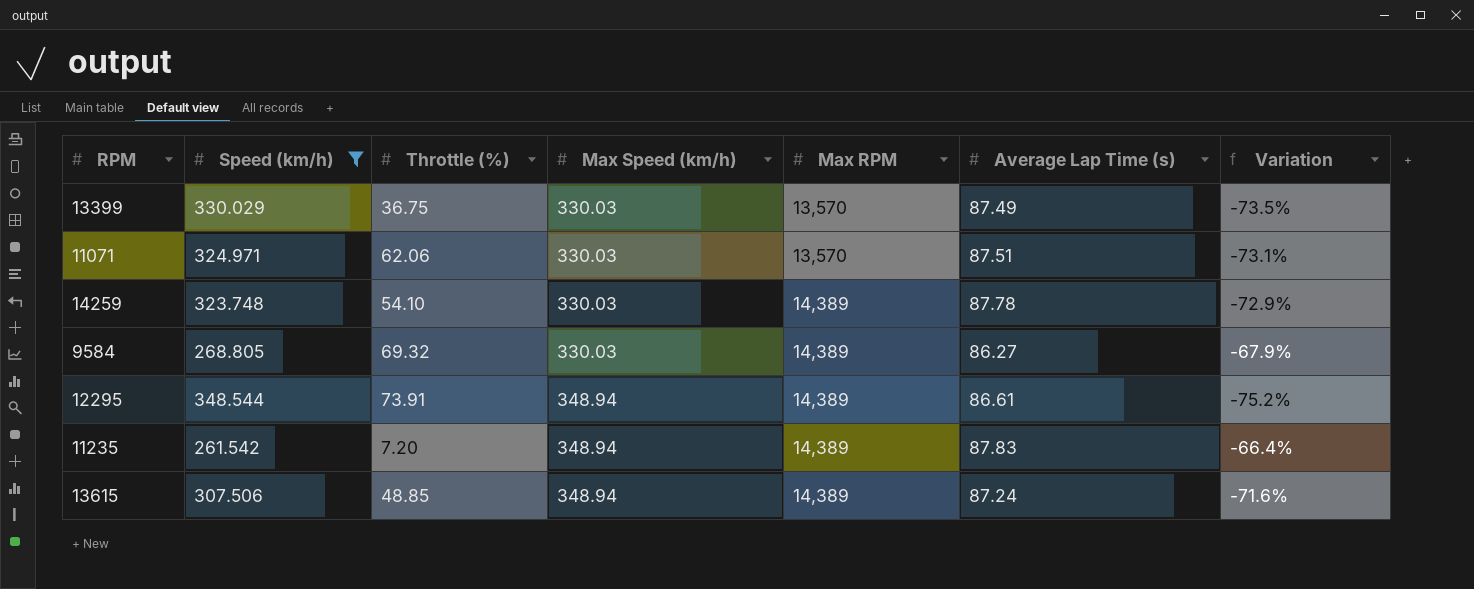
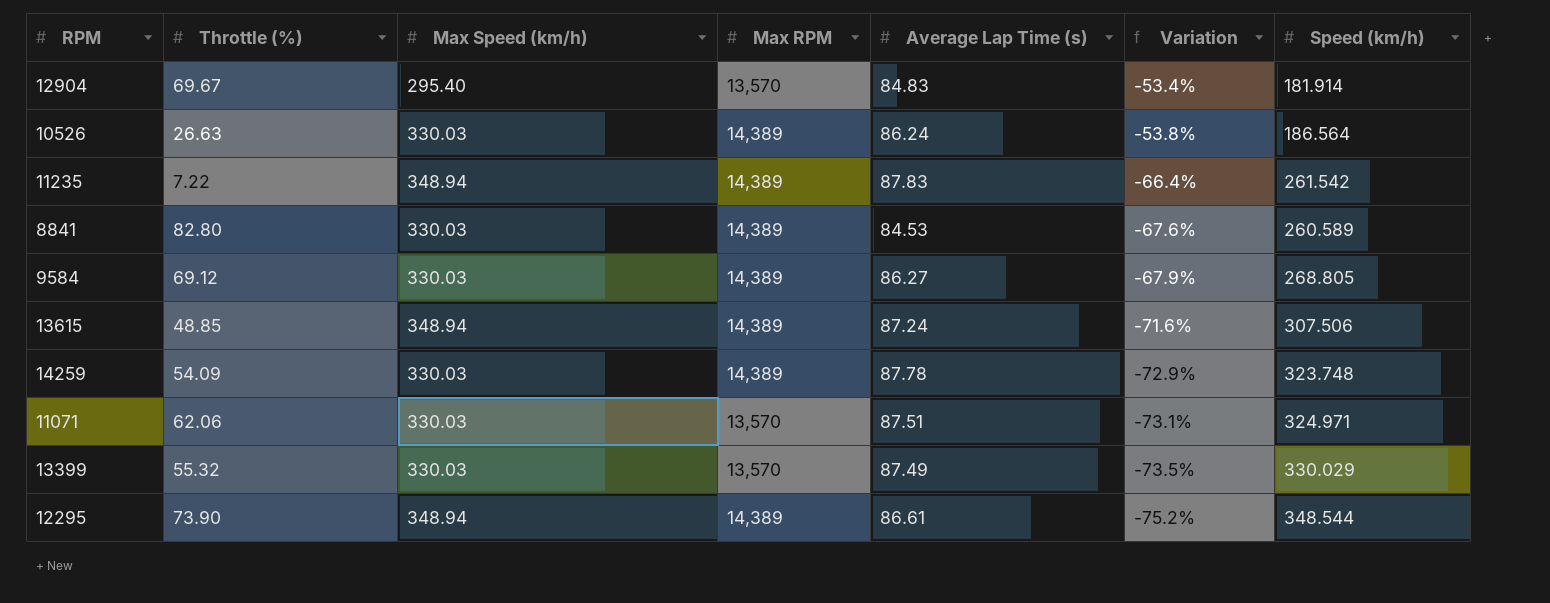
filter: Speed (km/h) >= 261.542 -> none
row order: Max Speed (km/h) ascending -> Variation descending
column Speed (km/h) | position: 2 -> 7
11235 | Throttle (%): 7.20 -> 7.22
9584 | Throttle (%): 69.32 -> 69.12
14259 | Throttle (%): 54.10 -> 54.09
13399 | Throttle (%): 36.75 -> 55.32
12295 | Throttle (%): 73.91 -> 73.90

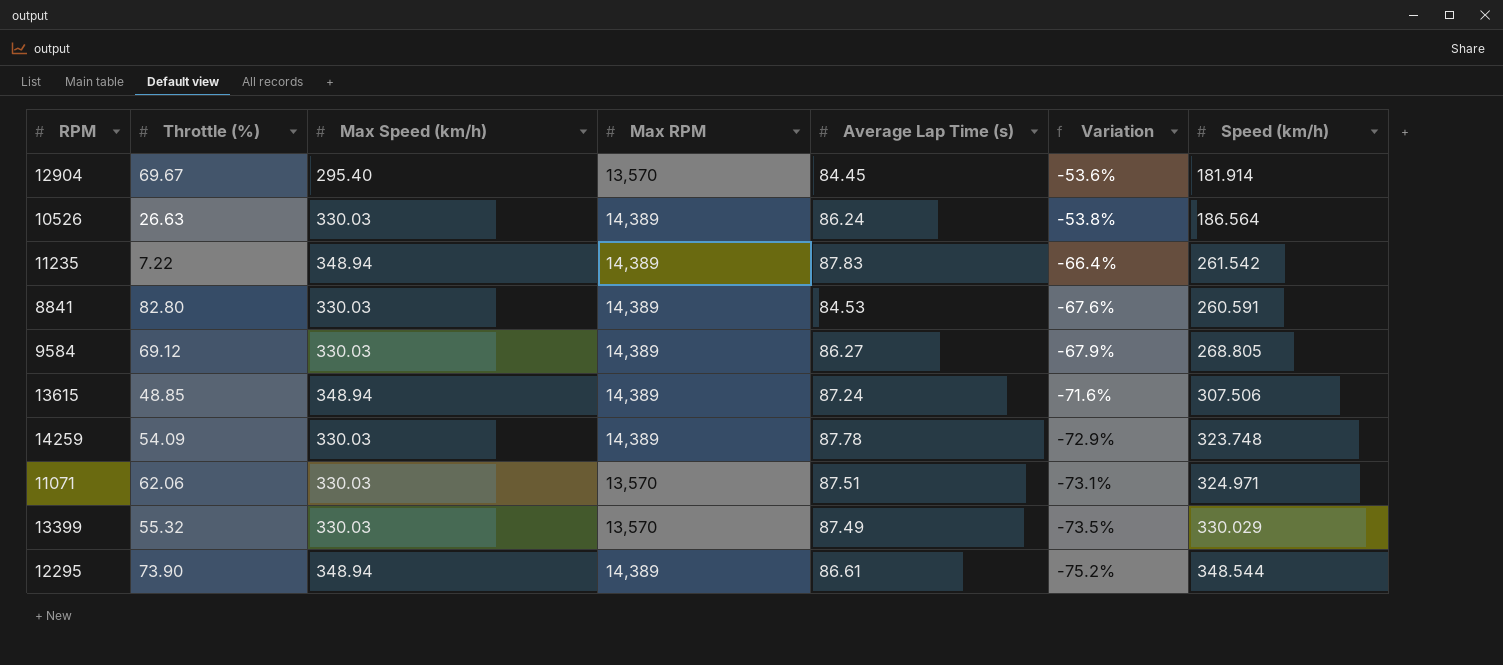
12904 | Average Lap Time (s): 84.83 -> 84.45
12904 | Variation: -53.4% -> -53.6%
8841 | Speed (km/h): 260.589 -> 260.591

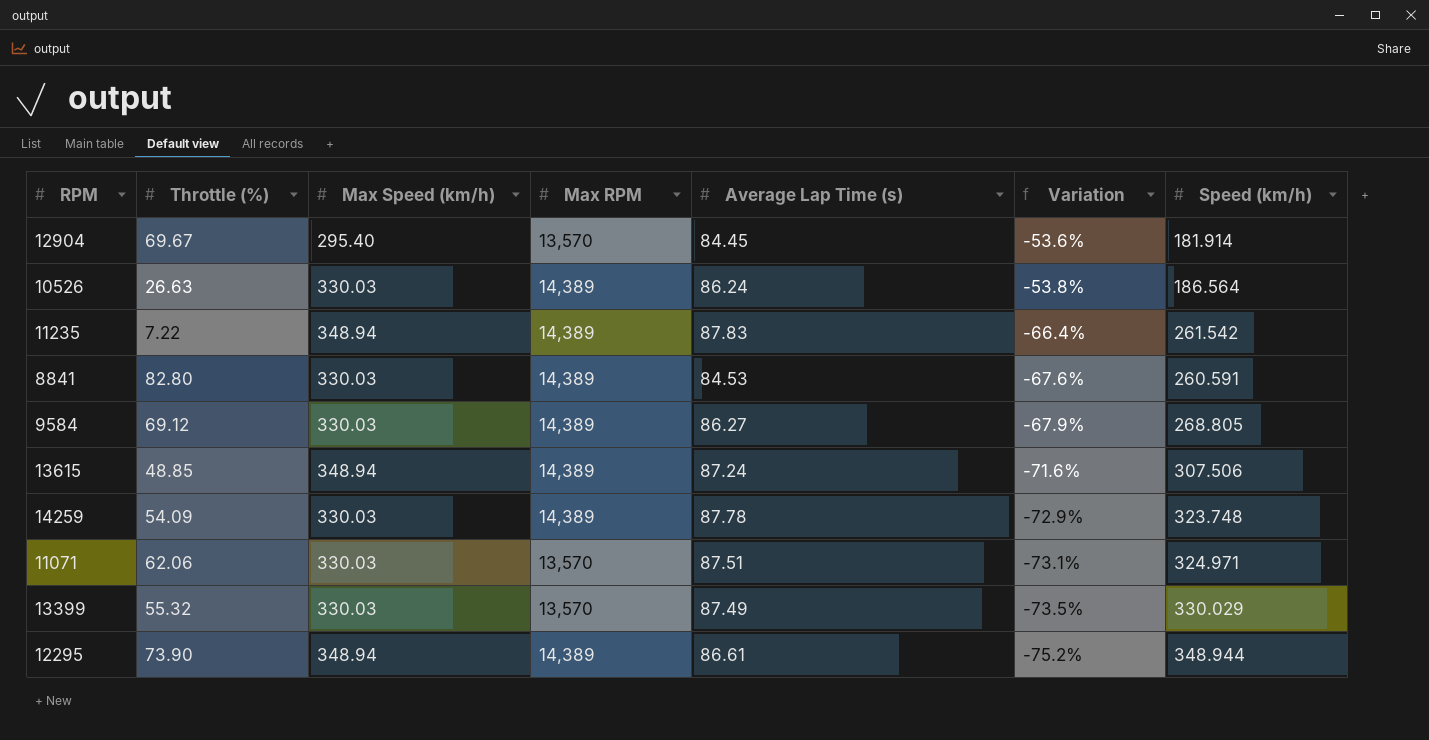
12295 | Speed (km/h): 348.544 -> 348.944

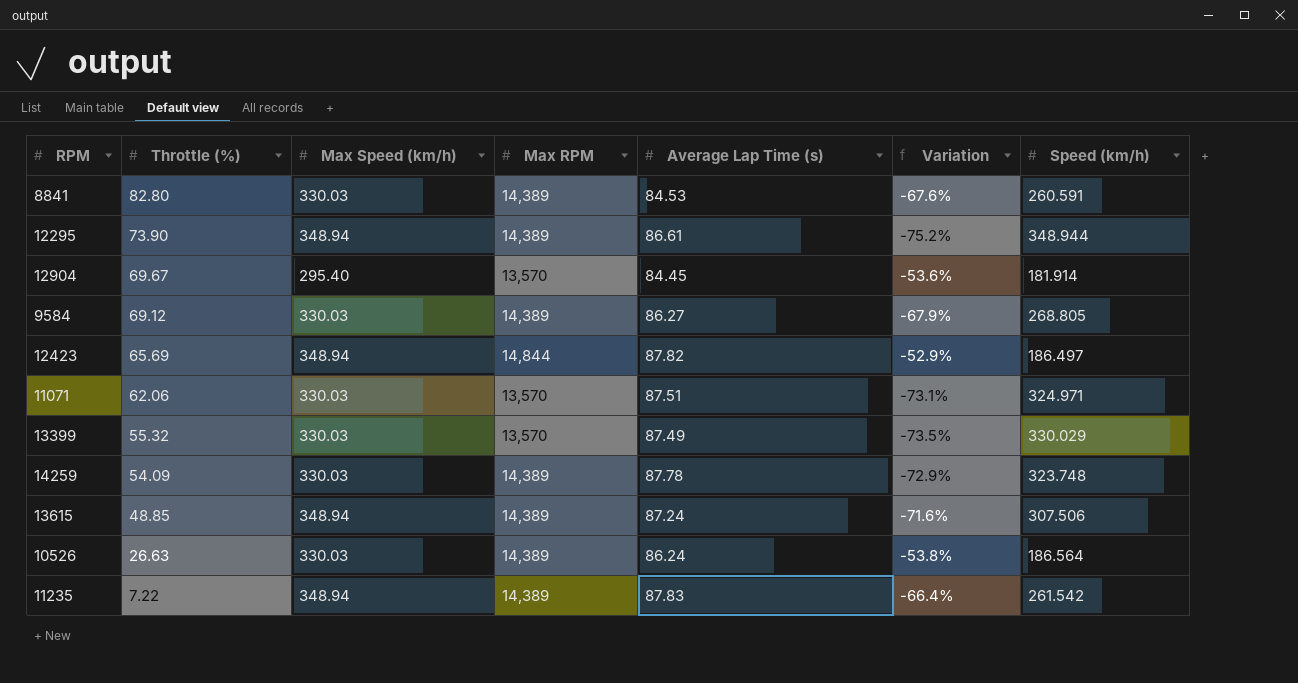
row order: Variation descending -> Throttle (%) descending
row 12423: none -> 65.69 | 348.94 | 14,844 | 87.82 | -52.9% | 186.497

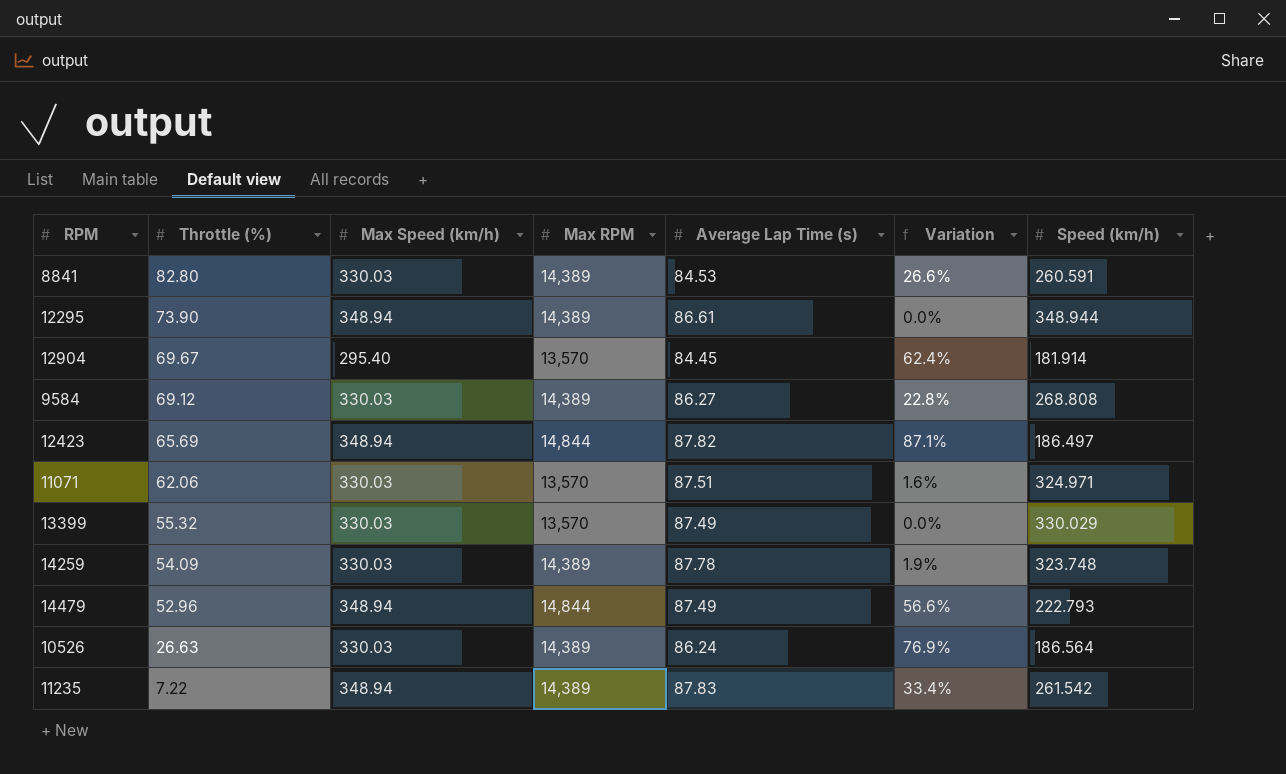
column Variation | formula: ([Average Lap Time (s)] - [Speed (km/h)]) / [Speed (km/h)] -> ([Max Speed (km/h)] - [Speed (km/h)]) / [Speed (km/h)]
row 13615: 48.85 | 348.94 | 14,389 | 87.24 | -71.6% | 307.506 -> none
9584 | Speed (km/h): 268.805 -> 268.808
row 14479: none -> 52.96 | 348.94 | 14,844 | 87.49 | 56.6% | 222.793

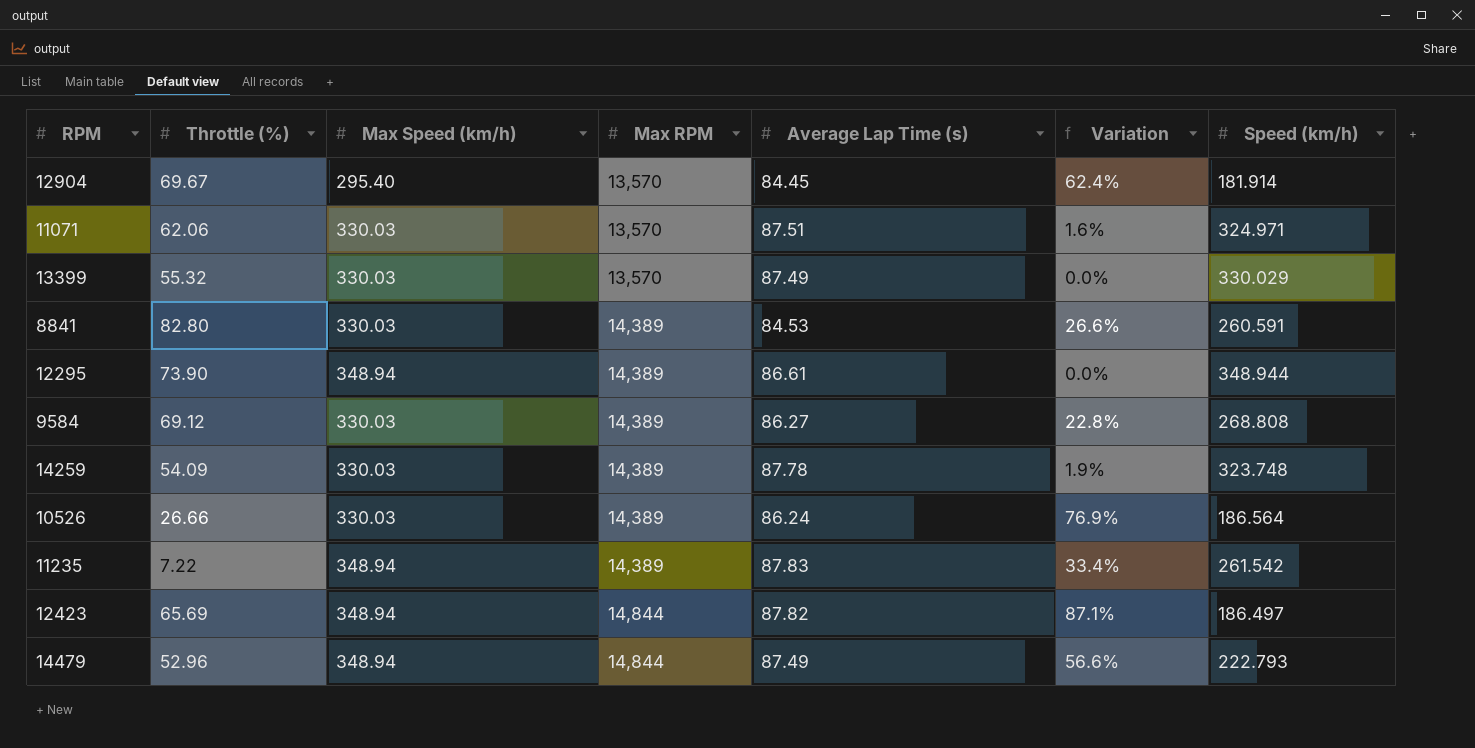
row order: Throttle (%) descending -> Max RPM ascending
10526 | Throttle (%): 26.63 -> 26.66

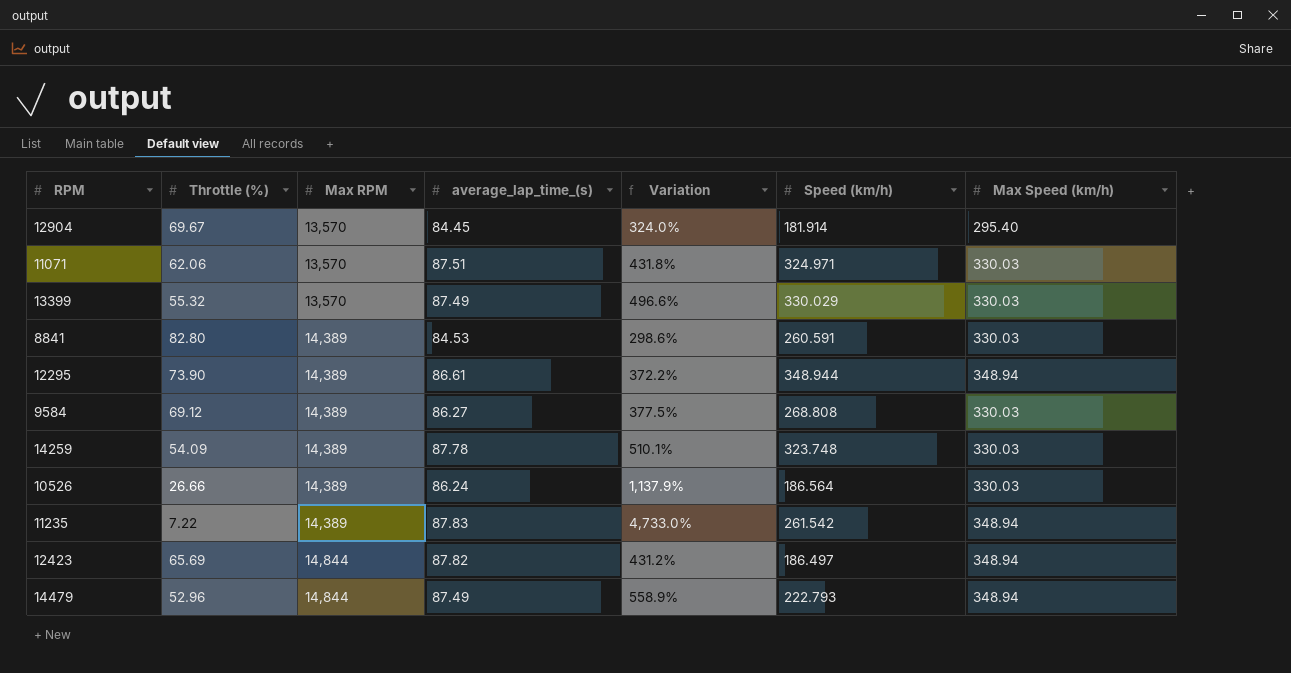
column name: Average Lap Time (s) -> average_lap_time_(s)
column Variation | formula: ([Max Speed (km/h)] - [Speed (km/h)]) / [Speed (km/h)] -> ([Max Speed (km/h)] - [Throttle (%)]) / [Throttle (%)]
column Max Speed (km/h) | position: 3 -> 7

